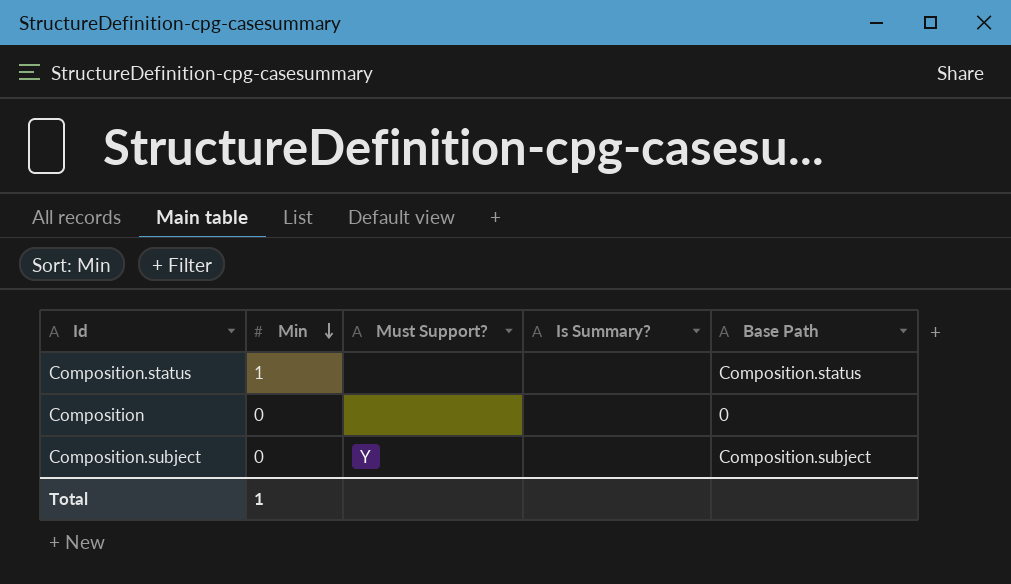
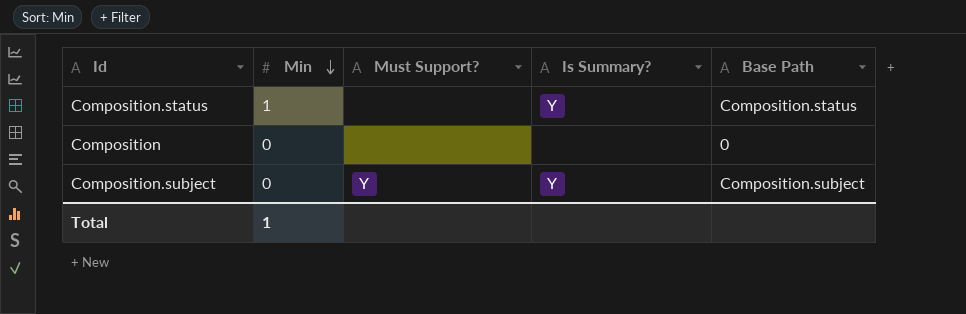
Composition.status | Is Summary?: none -> Y
Composition.subject | Is Summary?: none -> Y

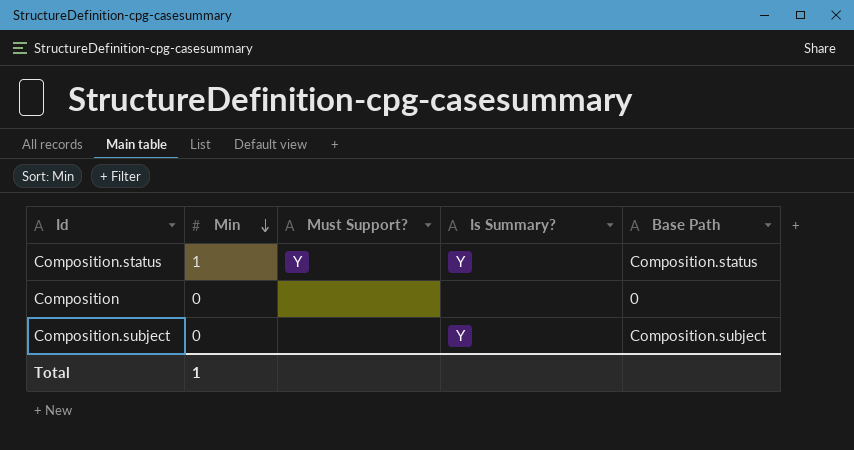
Composition.status | Must Support?: none -> Y
Composition.subject | Must Support?: Y -> none

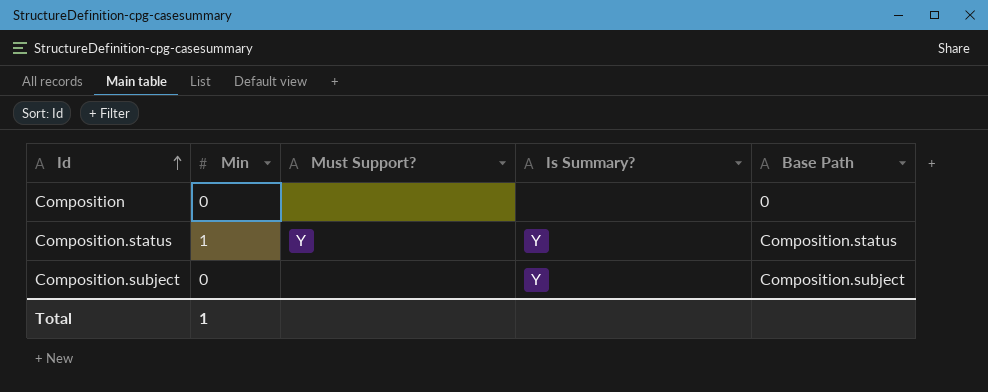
row order: Min descending -> Id ascending

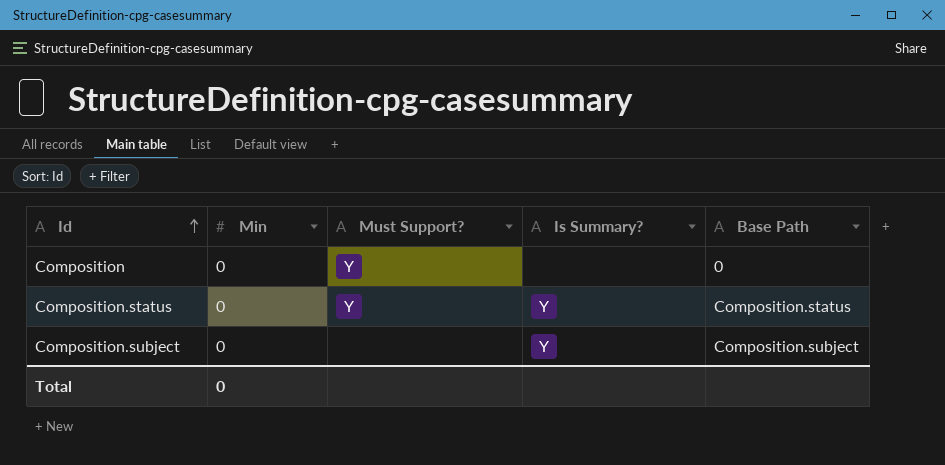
Composition | Must Support?: none -> Y
Composition.status | Min: 1 -> 0
Total | Min: 1 -> 0

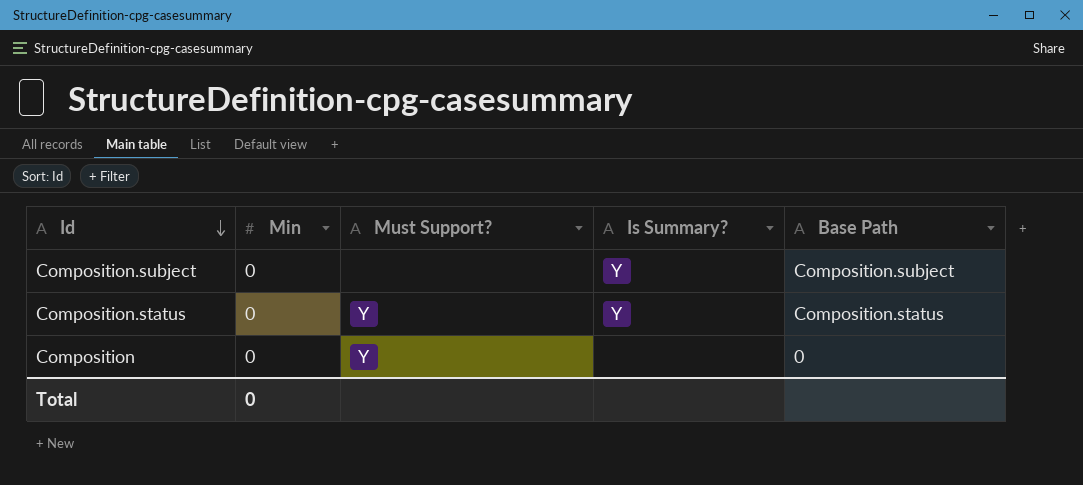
row order: Id ascending -> Id descending

